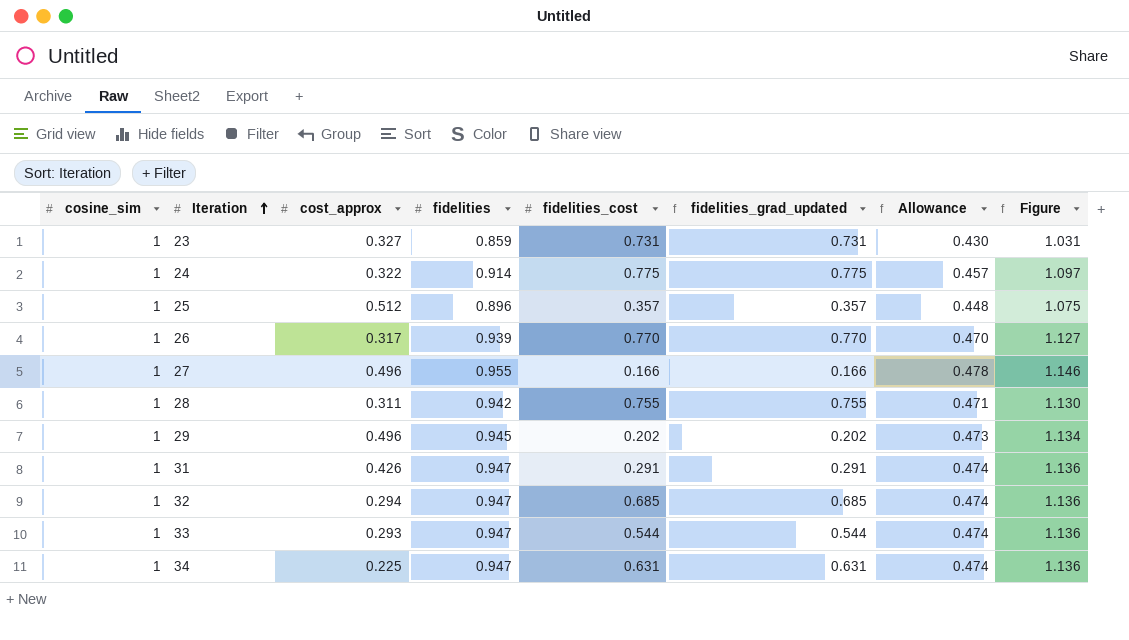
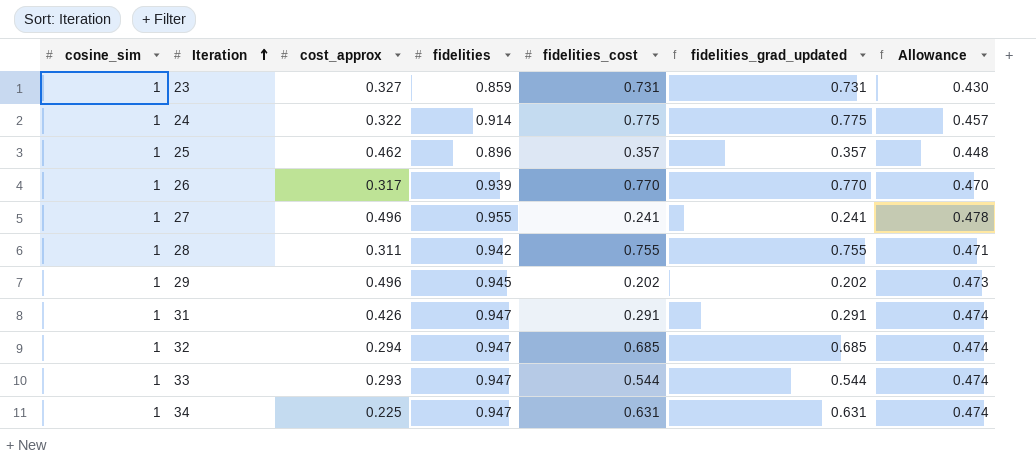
column Figure | formula: [fidelities] * 1.2 -> none
25 | cost_approx: 0.512 -> 0.462
27 | fidelities_cost: 0.166 -> 0.241
27 | fidelities_grad_updated: 0.166 -> 0.241

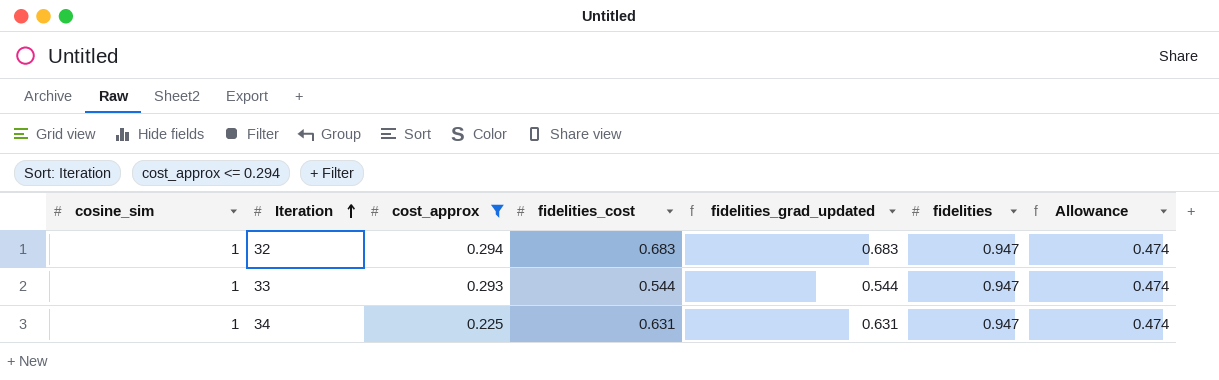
filter: none -> cost_approx <= 0.294
column fidelities | position: 4 -> 6
32 | fidelities_cost: 0.685 -> 0.683
32 | fidelities_grad_updated: 0.685 -> 0.683

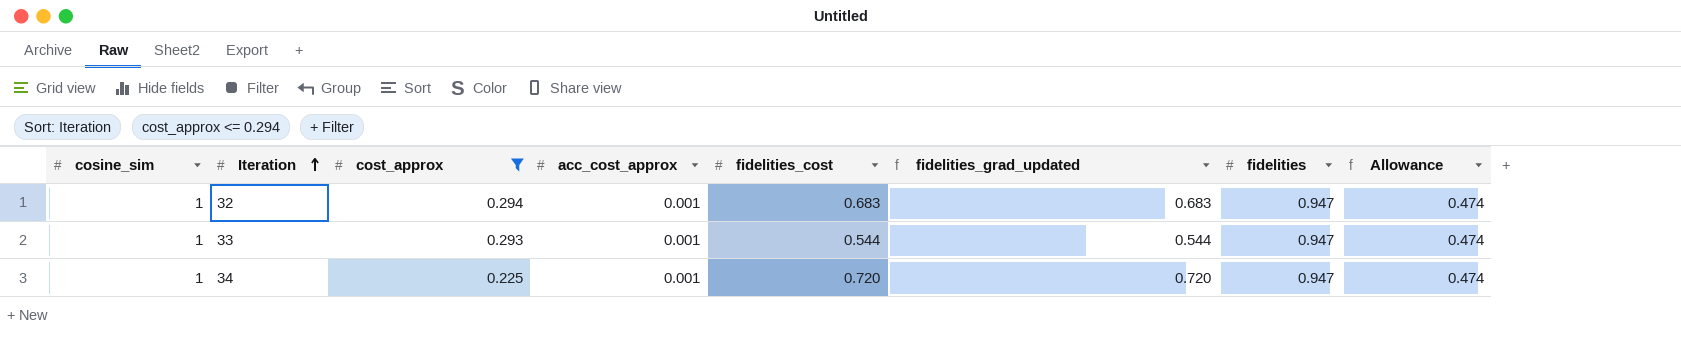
column acc_cost_approx | position: none -> 4
34 | fidelities_cost: 0.631 -> 0.720
34 | fidelities_grad_updated: 0.631 -> 0.720

